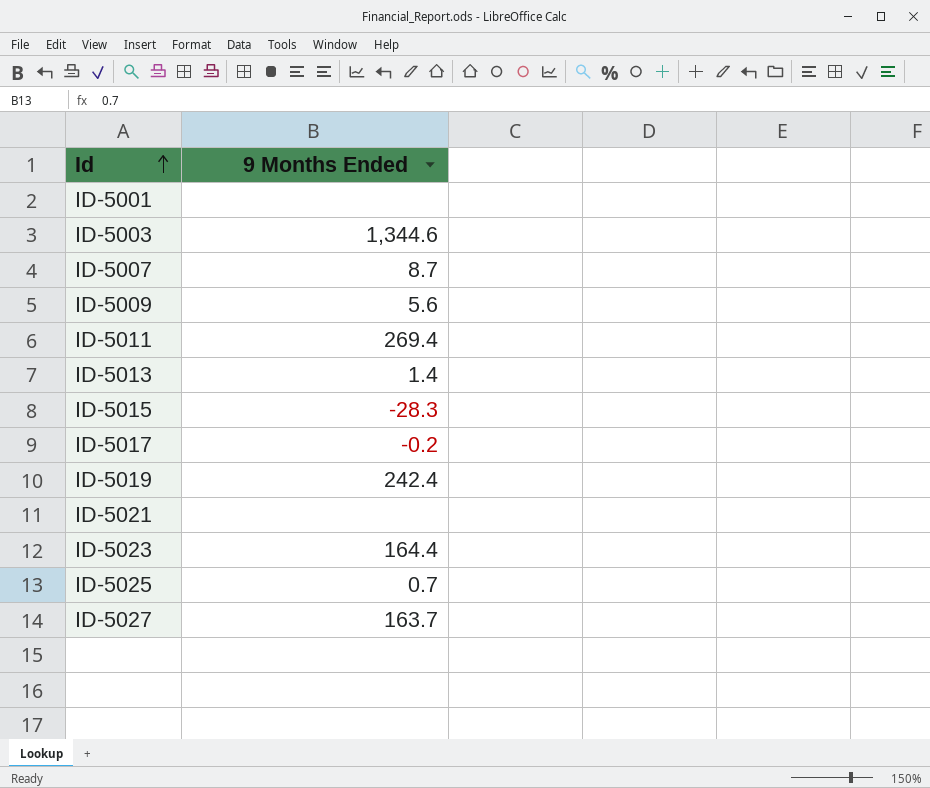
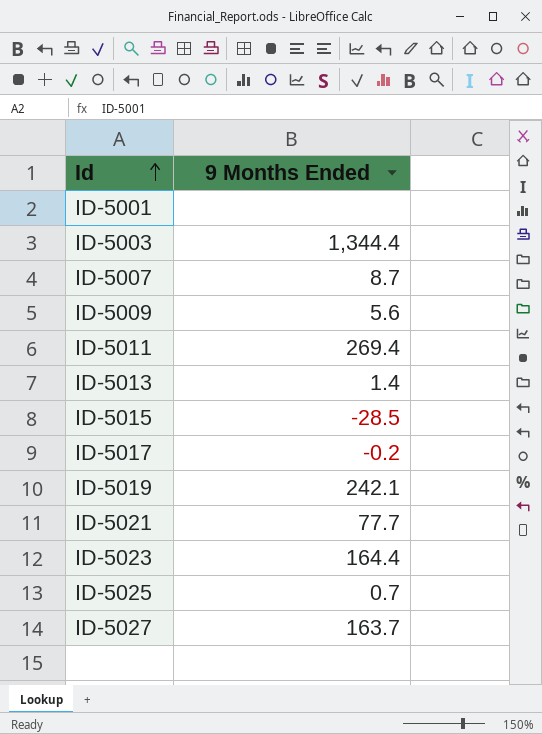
ID-5003 | 9 Months Ended: 1,344.6 -> 1,344.4
ID-5015 | 9 Months Ended: -28.3 -> -28.5
ID-5019 | 9 Months Ended: 242.4 -> 242.1
ID-5021 | 9 Months Ended: none -> 77.7

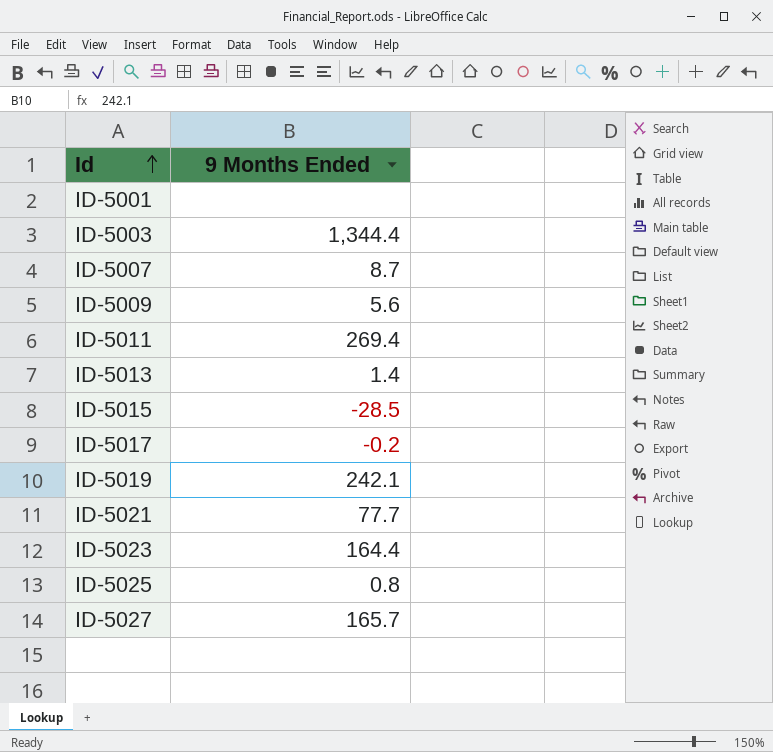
ID-5025 | 9 Months Ended: 0.7 -> 0.8
ID-5027 | 9 Months Ended: 163.7 -> 165.7

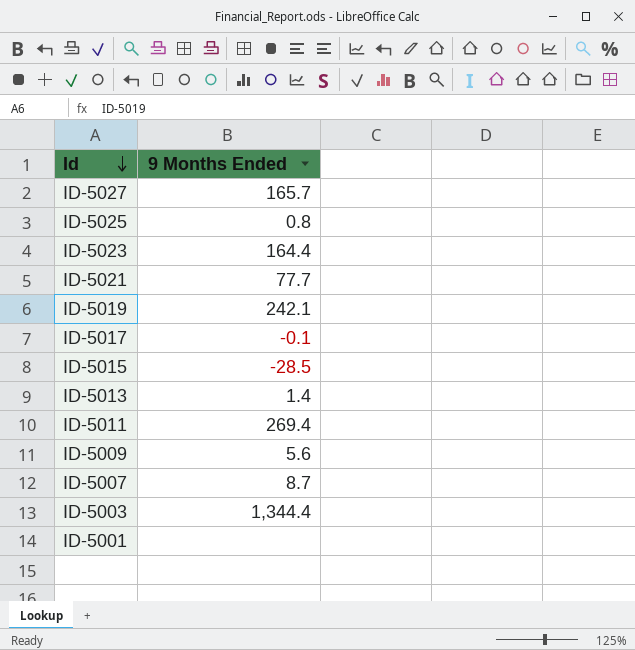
row order: Id ascending -> Id descending
ID-5017 | 9 Months Ended: -0.2 -> -0.1

